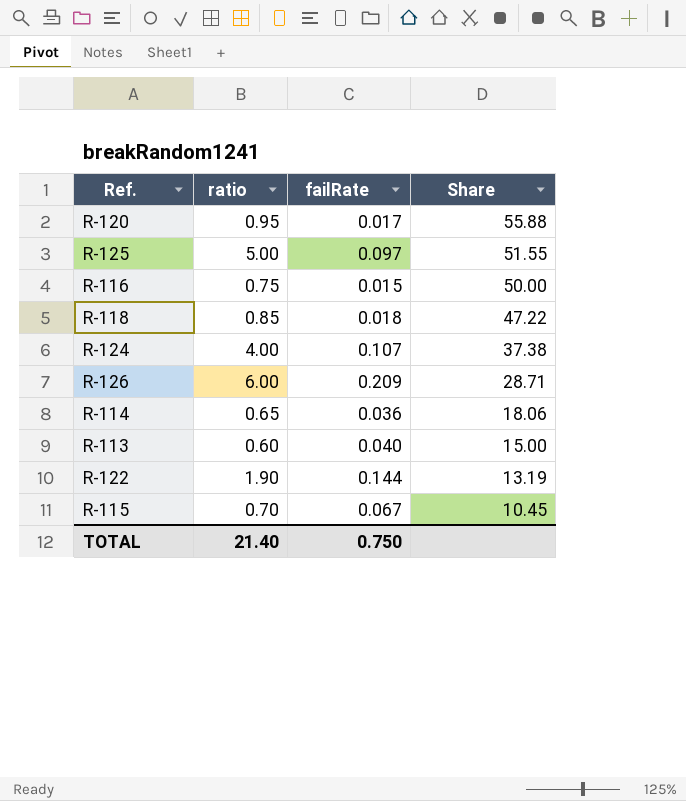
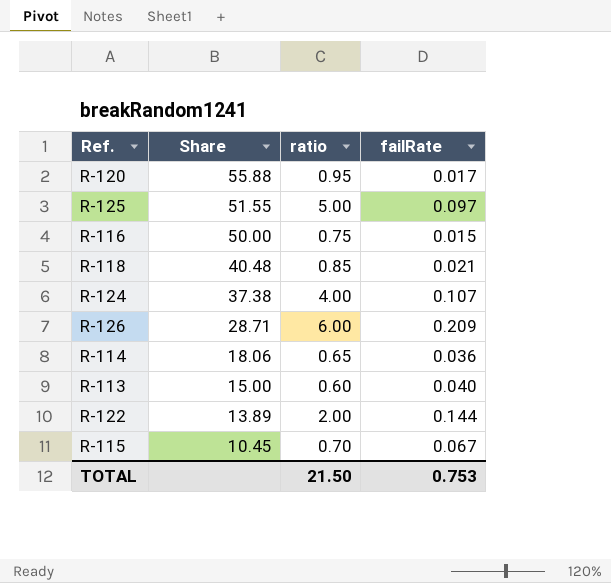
column Share | position: 4 -> 2
R-118 | Share: 47.22 -> 40.48
R-118 | failRate: 0.018 -> 0.021
R-122 | Share: 13.19 -> 13.89
R-122 | ratio: 1.90 -> 2.00
TOTAL | ratio: 21.40 -> 21.50
TOTAL | failRate: 0.750 -> 0.753

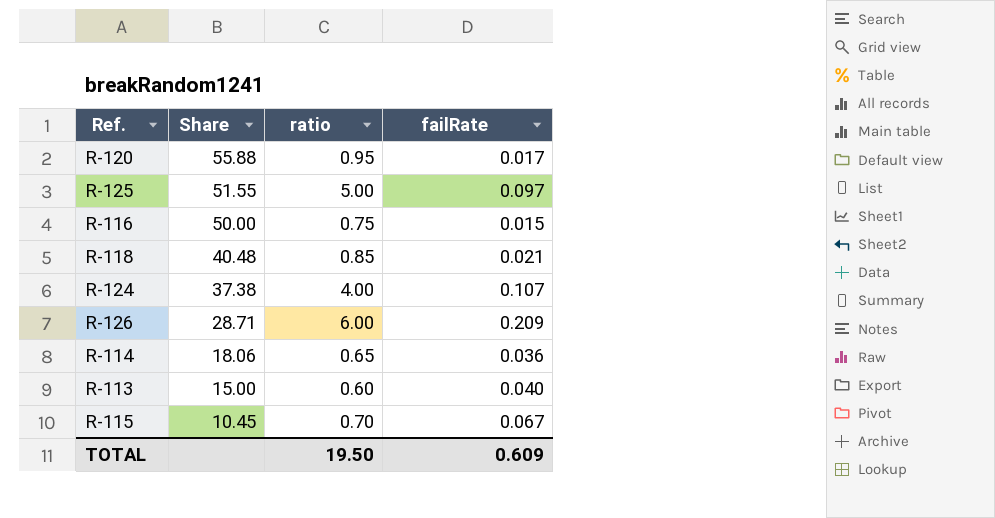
row R-122: 13.89 | 2.00 | 0.144 -> none
TOTAL | ratio: 21.50 -> 19.50
TOTAL | failRate: 0.753 -> 0.609

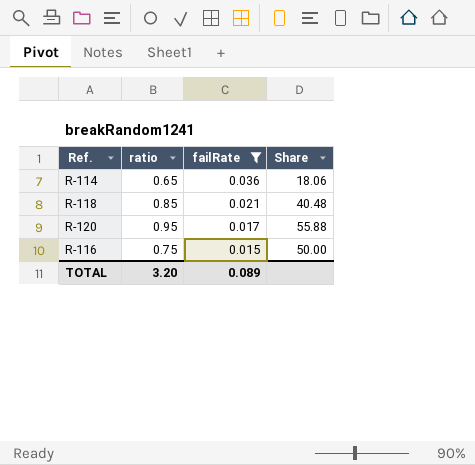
filter: none -> failRate <= 0.036
row order: Share descending -> failRate descending
column Share | position: 2 -> 4
TOTAL | ratio: 19.50 -> 3.20
TOTAL | failRate: 0.609 -> 0.089

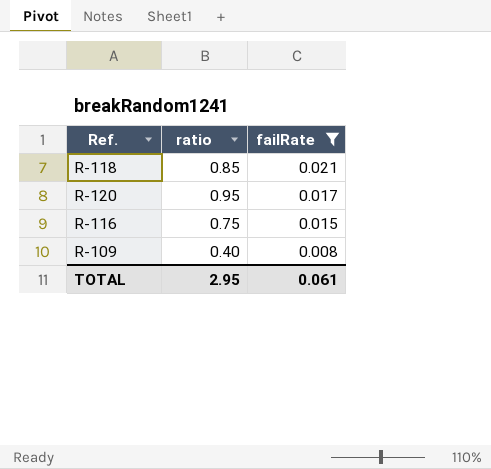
column Share | formula: [ratio] / [failRate] -> none
row R-114: 0.65 | 0.036 | 18.06 -> none
row R-109: none -> 0.40 | 0.008
TOTAL | ratio: 3.20 -> 2.95
TOTAL | failRate: 0.089 -> 0.061

